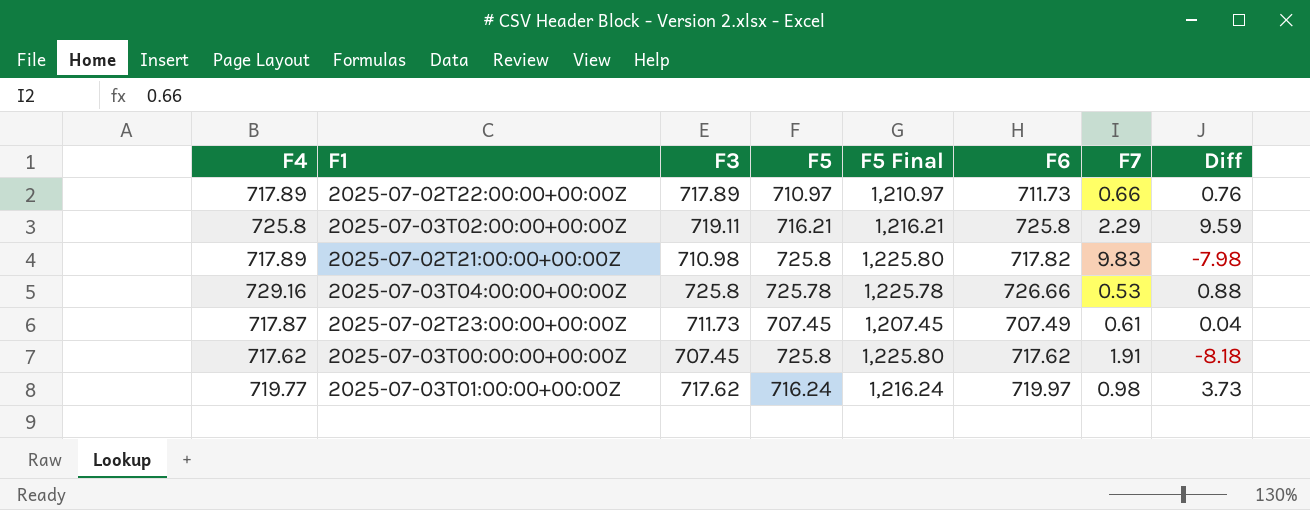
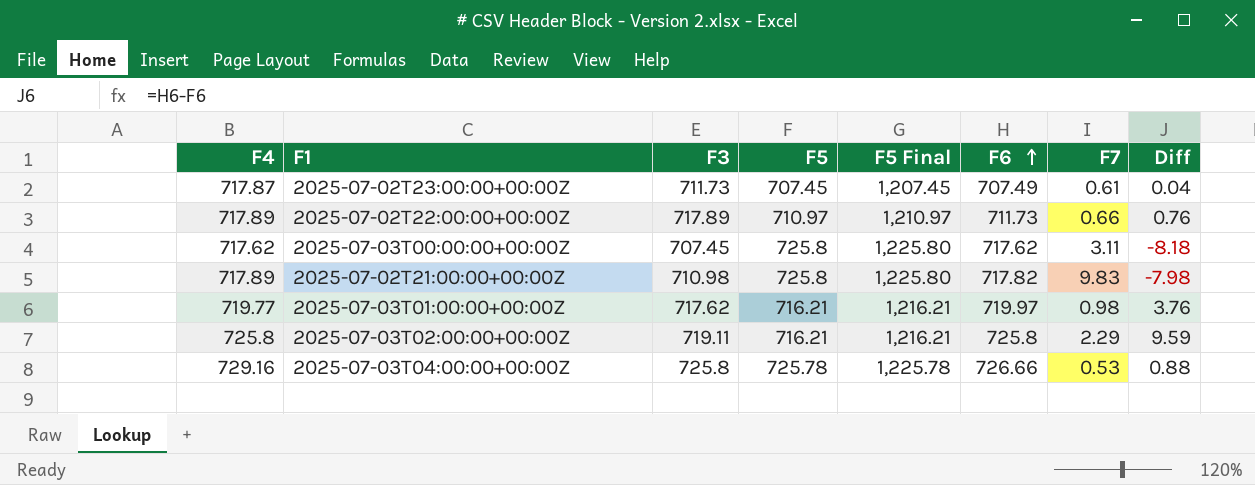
row order: none -> F6 ascending
2025-07-03T00:00:00+00:00Z | F7: 1.91 -> 3.11
2025-07-03T01:00:00+00:00Z | F5: 716.24 -> 716.21
2025-07-03T01:00:00+00:00Z | F5 Final: 1,216.24 -> 1,216.21
2025-07-03T01:00:00+00:00Z | Diff: 3.73 -> 3.76

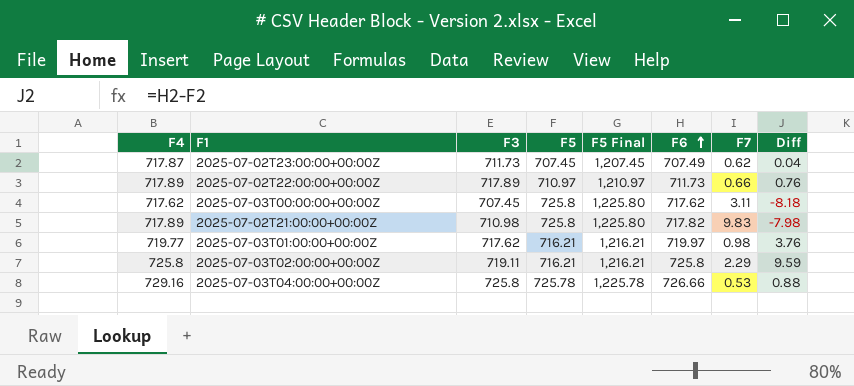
2025-07-02T23:00:00+00:00Z | F7: 0.61 -> 0.62

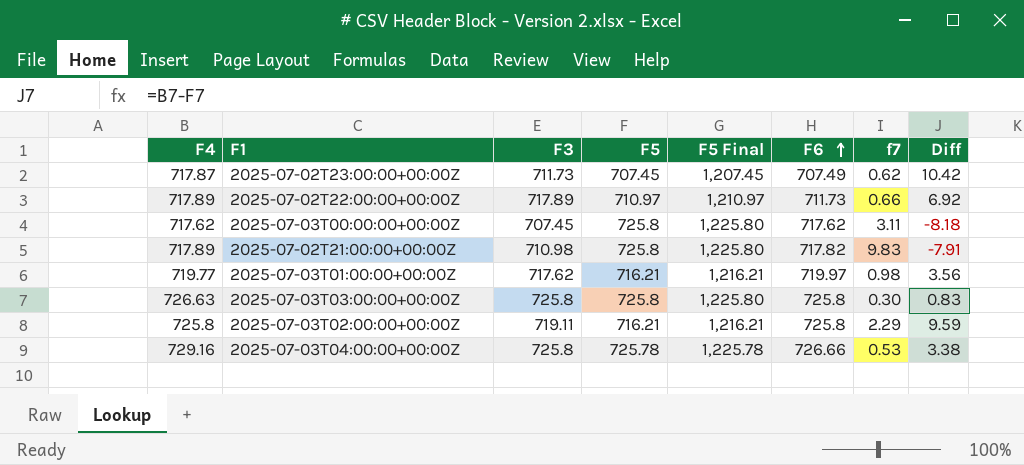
column name: F7 -> f7
column Diff | formula: [F6] - [F5] -> [F4] - [F5]
row 2025-07-03T03:00:00+00:00Z: none -> 726.63 | 725.8 | 725.8 | 1,225.80 | 725.8 | 0.30 | 0.83

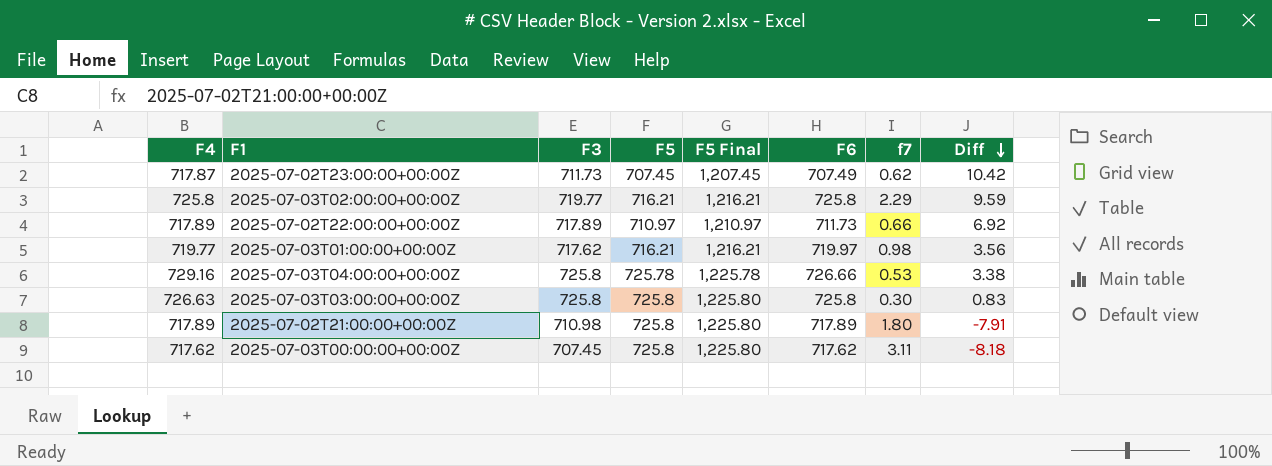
row order: F6 ascending -> Diff descending
2025-07-03T02:00:00+00:00Z | F3: 719.11 -> 719.77
2025-07-02T21:00:00+00:00Z | F6: 717.82 -> 717.89
2025-07-02T21:00:00+00:00Z | f7: 9.83 -> 1.80

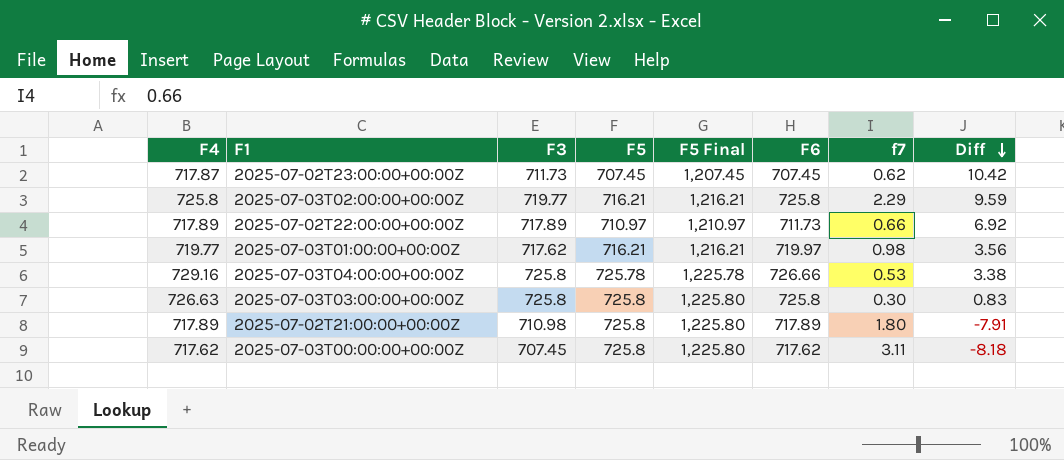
2025-07-02T23:00:00+00:00Z | F6: 707.49 -> 707.45

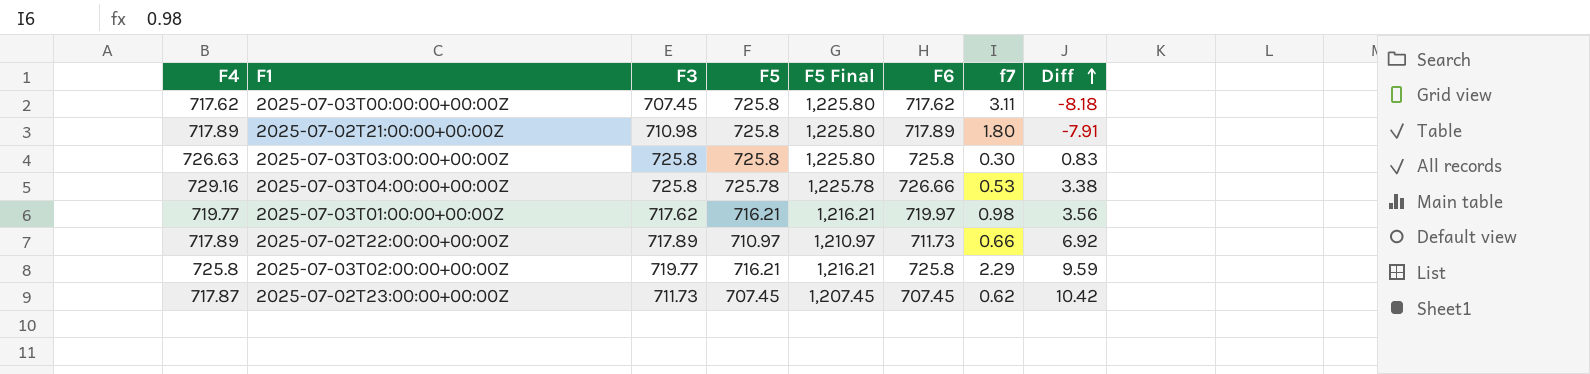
row order: Diff descending -> Diff ascending

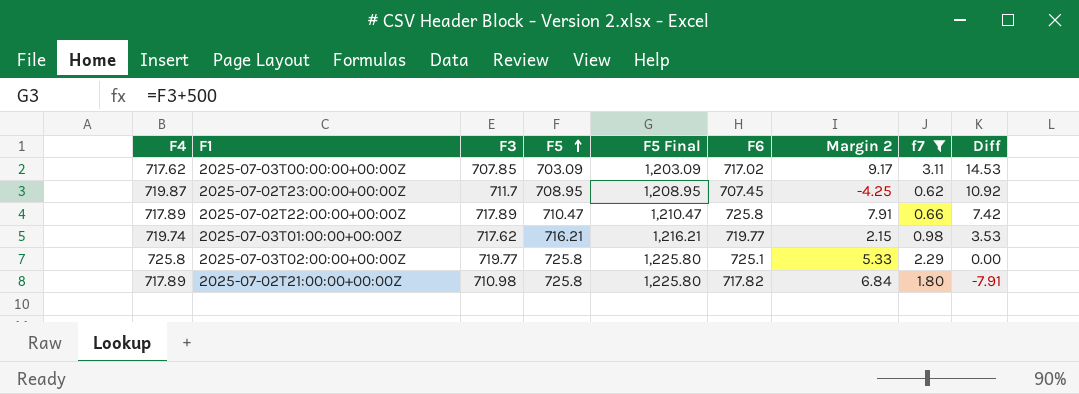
filter: none -> f7 >= 0.62
row order: Diff ascending -> F5 ascending
column Margin 2 | formula: none -> [F6] - [F3]
2025-07-03T00:00:00+00:00Z | F3: 707.45 -> 707.85
2025-07-03T00:00:00+00:00Z | F5: 725.8 -> 703.09
2025-07-03T00:00:00+00:00Z | F5 Final: 1,225.80 -> 1,203.09
2025-07-03T00:00:00+00:00Z | F6: 717.62 -> 717.02
2025-07-03T00:00:00+00:00Z | Diff: -8.18 -> 14.53
2025-07-02T23:00:00+00:00Z | F4: 717.87 -> 719.87
2025-07-02T23:00:00+00:00Z | F3: 711.73 -> 711.7
2025-07-02T23:00:00+00:00Z | F5: 707.45 -> 708.95
2025-07-02T23:00:00+00:00Z | F5 Final: 1,207.45 -> 1,208.95
2025-07-02T23:00:00+00:00Z | Diff: 10.42 -> 10.92
2025-07-02T22:00:00+00:00Z | F5: 710.97 -> 710.47
2025-07-02T22:00:00+00:00Z | F5 Final: 1,210.97 -> 1,210.47
2025-07-02T22:00:00+00:00Z | F6: 711.73 -> 725.8
2025-07-02T22:00:00+00:00Z | Diff: 6.92 -> 7.42
2025-07-03T01:00:00+00:00Z | F4: 719.77 -> 719.74
2025-07-03T01:00:00+00:00Z | F6: 719.97 -> 719.77
2025-07-03T01:00:00+00:00Z | Diff: 3.56 -> 3.53
2025-07-03T02:00:00+00:00Z | F5: 716.21 -> 725.8
2025-07-03T02:00:00+00:00Z | F5 Final: 1,216.21 -> 1,225.80
2025-07-03T02:00:00+00:00Z | F6: 725.8 -> 725.1
2025-07-03T02:00:00+00:00Z | Diff: 9.59 -> 0.00
2025-07-02T21:00:00+00:00Z | F6: 717.89 -> 717.82

